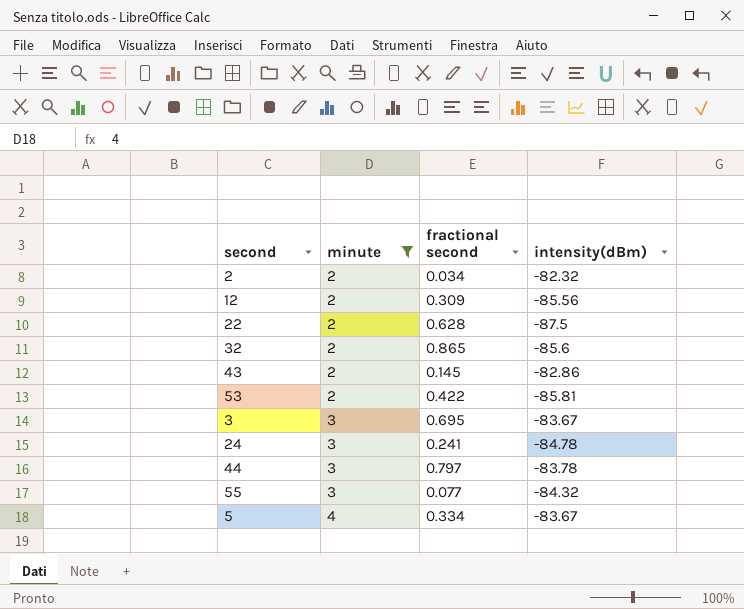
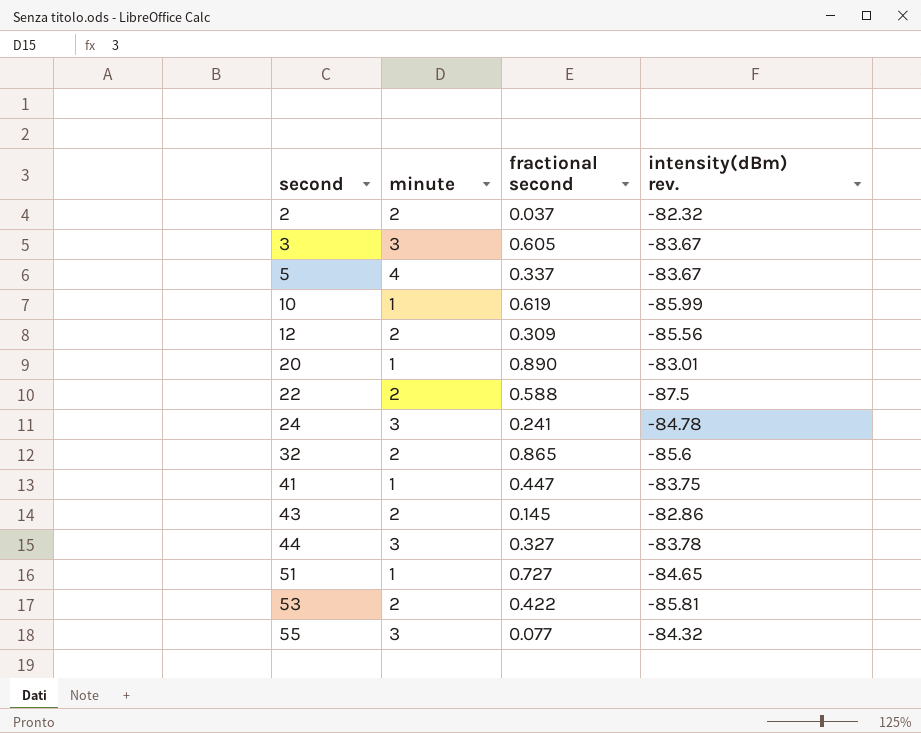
filter: minute != 1 -> none
row order: minute ascending -> second ascending
column name: intensity(dBm) -> intensity(dBm) rev.
2 | fractional second: 0.034 -> 0.037
3 | fractional second: 0.695 -> 0.605
5 | fractional second: 0.334 -> 0.337
22 | fractional second: 0.628 -> 0.588
44 | fractional second: 0.797 -> 0.327

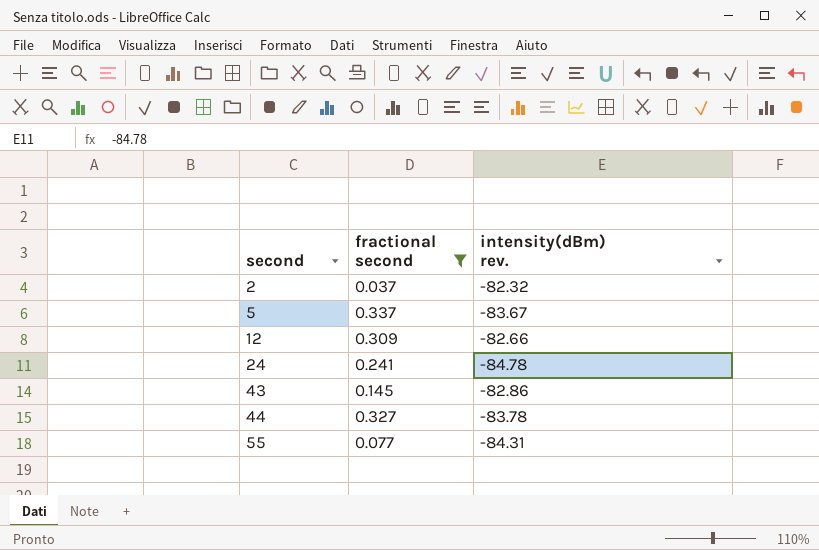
filter: none -> fractional second <= 0.337
column minute | position: 2 -> none
12 | intensity(dBm) rev.: -85.56 -> -82.66
55 | intensity(dBm) rev.: -84.32 -> -84.31

